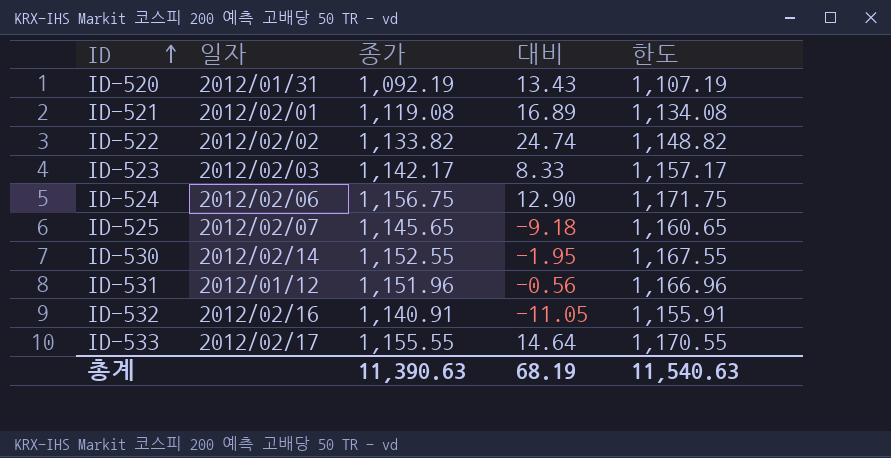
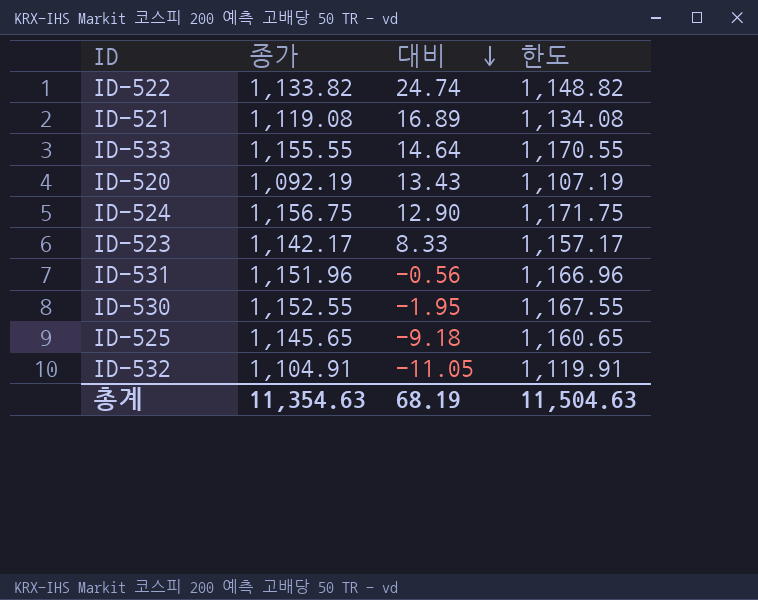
row order: ID ascending -> 대비 descending
column 일자 | position: 2 -> none
ID-532 | 종가: 1,140.91 -> 1,104.91
ID-532 | 한도: 1,155.91 -> 1,119.91
총계 | 종가: 11,390.63 -> 11,354.63
총계 | 한도: 11,540.63 -> 11,504.63

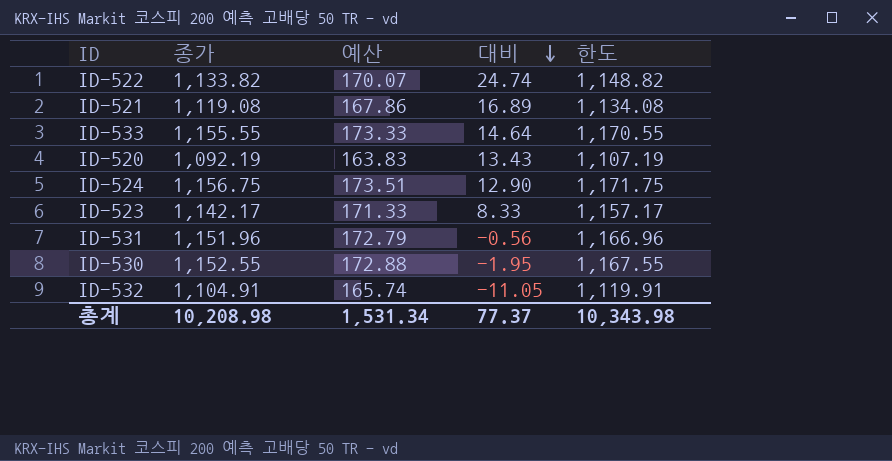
column 예산 | formula: none -> [종가] * 0.15
row ID-525: 1,145.65 | -9.18 | 1,160.65 -> none
총계 | 종가: 11,354.63 -> 10,208.98
총계 | 대비: 68.19 -> 77.37
총계 | 한도: 11,504.63 -> 10,343.98

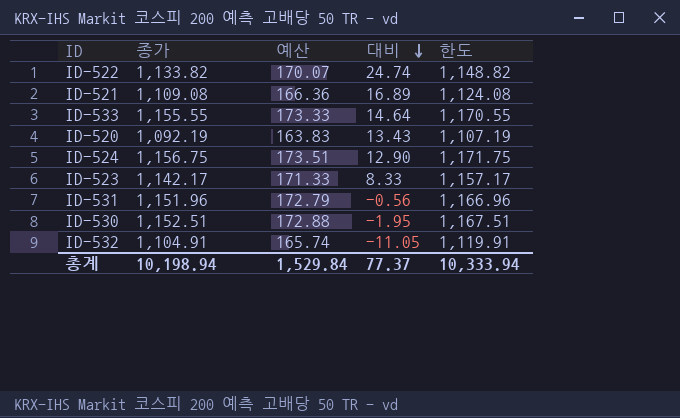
ID-521 | 종가: 1,119.08 -> 1,109.08
ID-521 | 예산: 167.86 -> 166.36
ID-521 | 한도: 1,134.08 -> 1,124.08
ID-530 | 종가: 1,152.55 -> 1,152.51
ID-530 | 한도: 1,167.55 -> 1,167.51
총계 | 종가: 10,208.98 -> 10,198.94
총계 | 예산: 1,531.34 -> 1,529.84
총계 | 한도: 10,343.98 -> 10,333.94

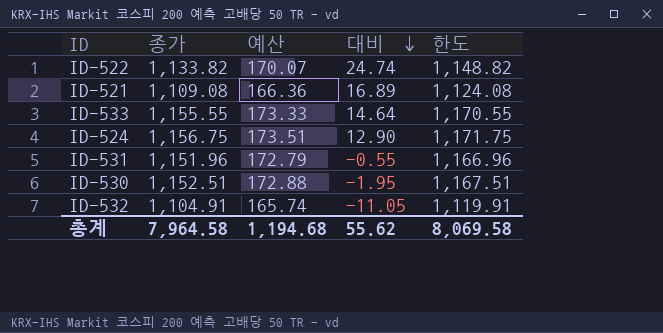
row ID-520: 1,092.19 | 163.83 | 13.43 | 1,107.19 -> none
row ID-523: 1,142.17 | 171.33 | 8.33 | 1,157.17 -> none
ID-531 | 대비: -0.56 -> -0.55
총계 | 종가: 10,198.94 -> 7,964.58
총계 | 예산: 1,529.84 -> 1,194.68
총계 | 대비: 77.37 -> 55.62
총계 | 한도: 10,333.94 -> 8,069.58

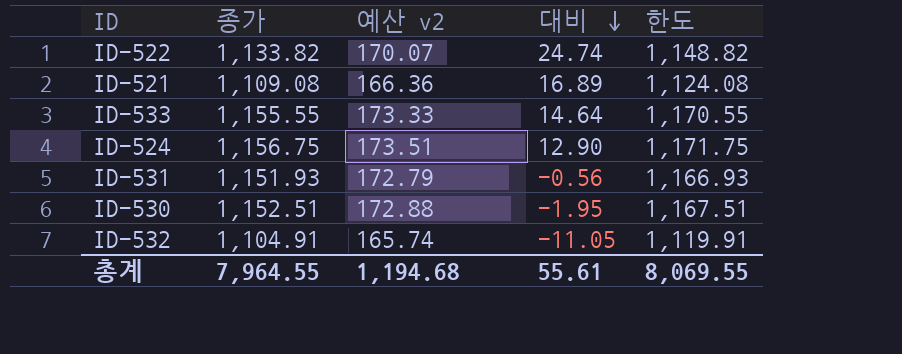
column name: 예산 -> 예산 v2
ID-531 | 종가: 1,151.96 -> 1,151.93
ID-531 | 대비: -0.55 -> -0.56
ID-531 | 한도: 1,166.96 -> 1,166.93
총계 | 종가: 7,964.58 -> 7,964.55
총계 | 대비: 55.62 -> 55.61
총계 | 한도: 8,069.58 -> 8,069.55

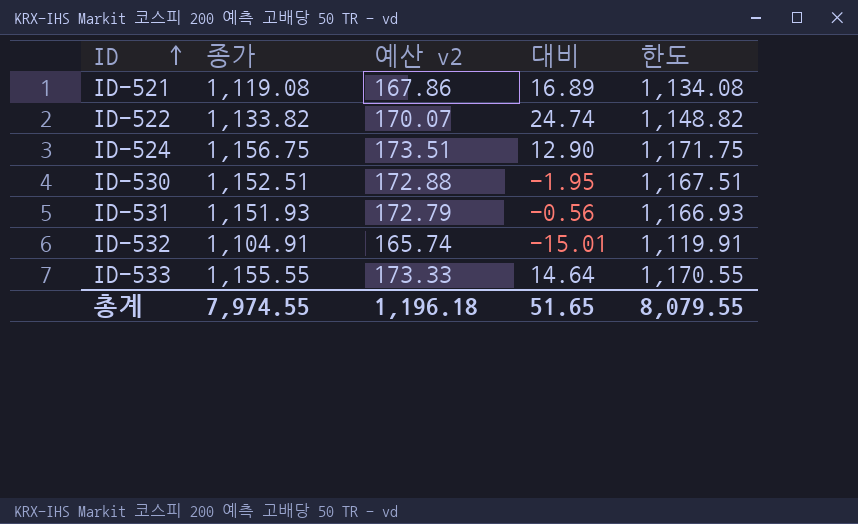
row order: 대비 descending -> ID ascending
ID-521 | 종가: 1,109.08 -> 1,119.08
ID-521 | 예산 v2: 166.36 -> 167.86
ID-521 | 한도: 1,124.08 -> 1,134.08
ID-532 | 대비: -11.05 -> -15.01
총계 | 종가: 7,964.55 -> 7,974.55
총계 | 예산 v2: 1,194.68 -> 1,196.18
총계 | 대비: 55.61 -> 51.65
총계 | 한도: 8,069.55 -> 8,079.55

